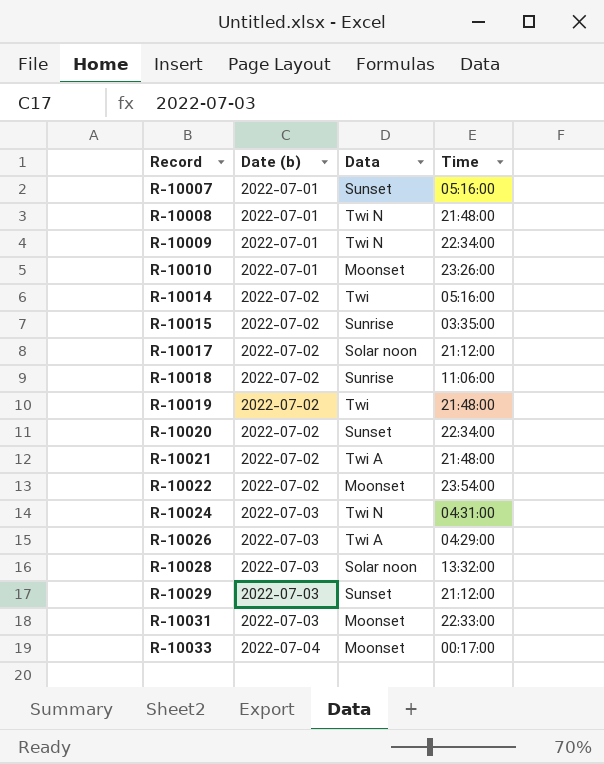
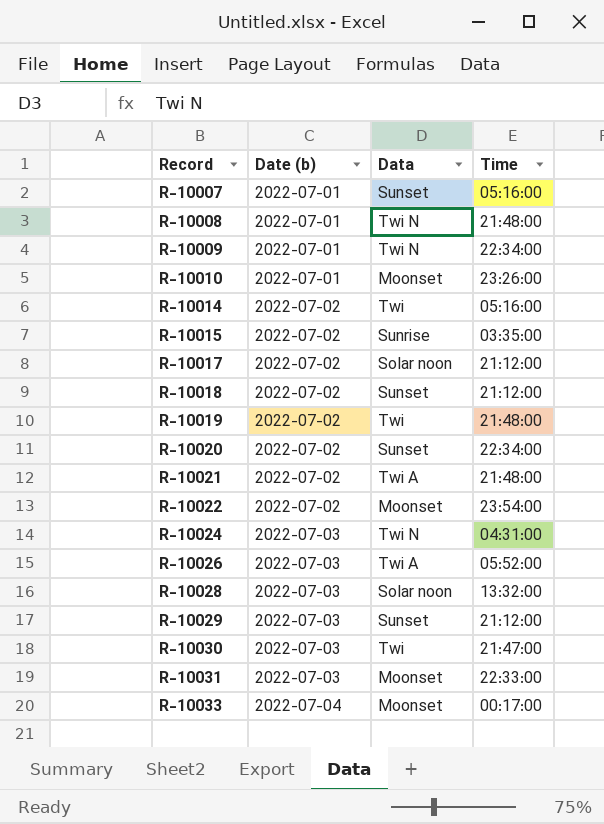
R-10018 | Data: Sunrise -> Sunset
R-10018 | Time: 11:06:00 -> 21:12:00
R-10026 | Time: 04:29:00 -> 05:52:00
row R-10030: none -> 2022-07-03 | Twi | 21:47:00

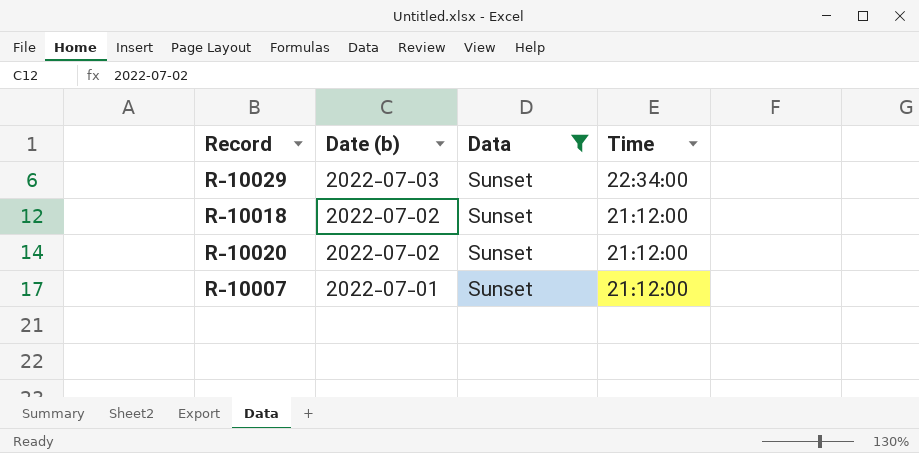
filter: none -> Data = Sunset
row order: Record ascending -> Date (b) descending
R-10029 | Time: 21:12:00 -> 22:34:00
R-10020 | Time: 22:34:00 -> 21:12:00
R-10007 | Time: 05:16:00 -> 21:12:00

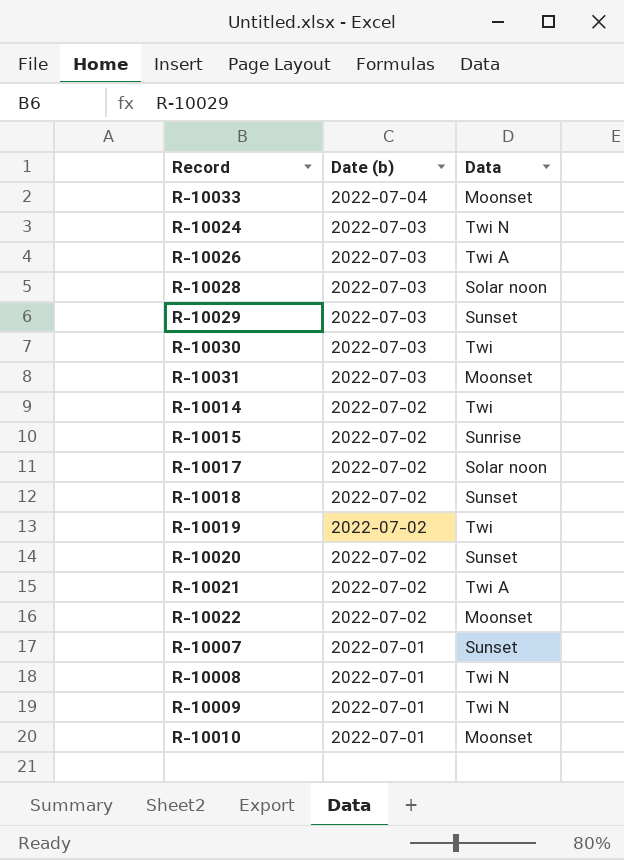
filter: Data = Sunset -> none
column Time | position: 4 -> none

